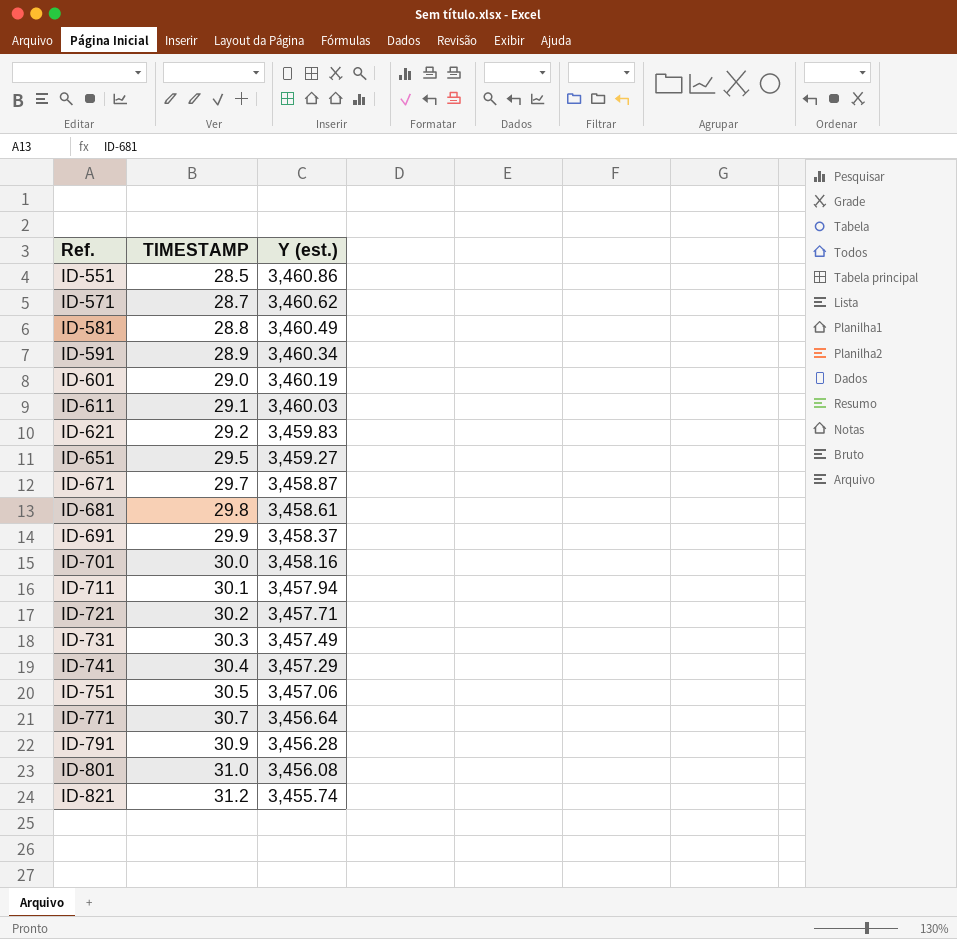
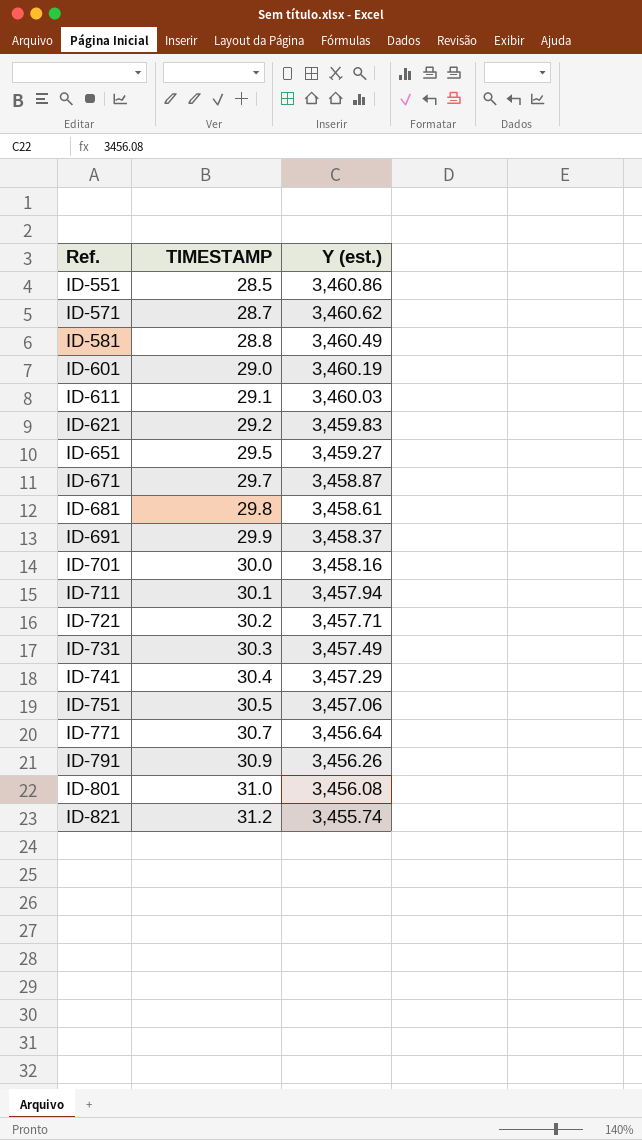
row ID-591: 28.9 | 3,460.34 -> none
ID-791 | Y (est.): 3,456.28 -> 3,456.26

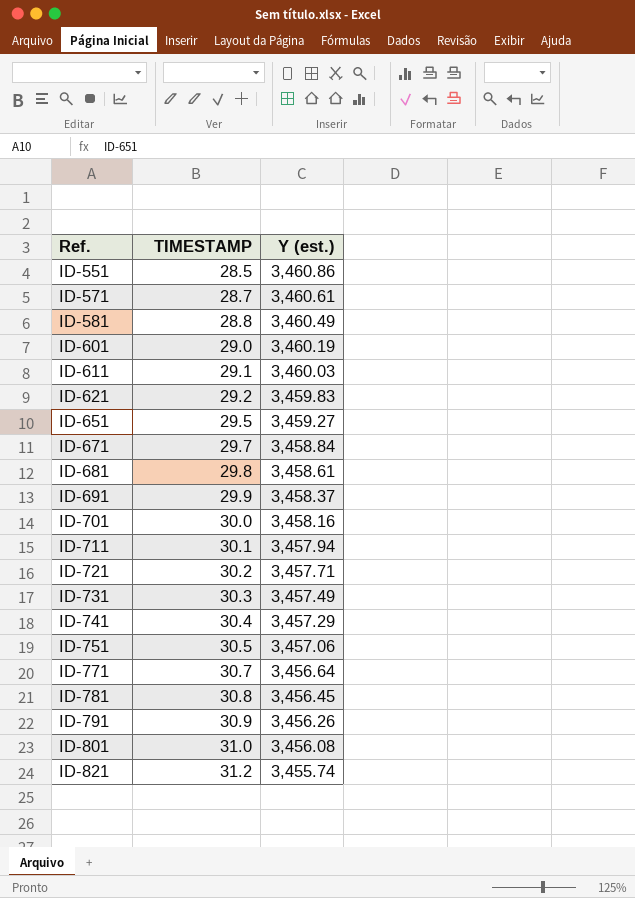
ID-571 | Y (est.): 3,460.62 -> 3,460.61
ID-671 | Y (est.): 3,458.87 -> 3,458.84
row ID-781: none -> 30.8 | 3,456.45

